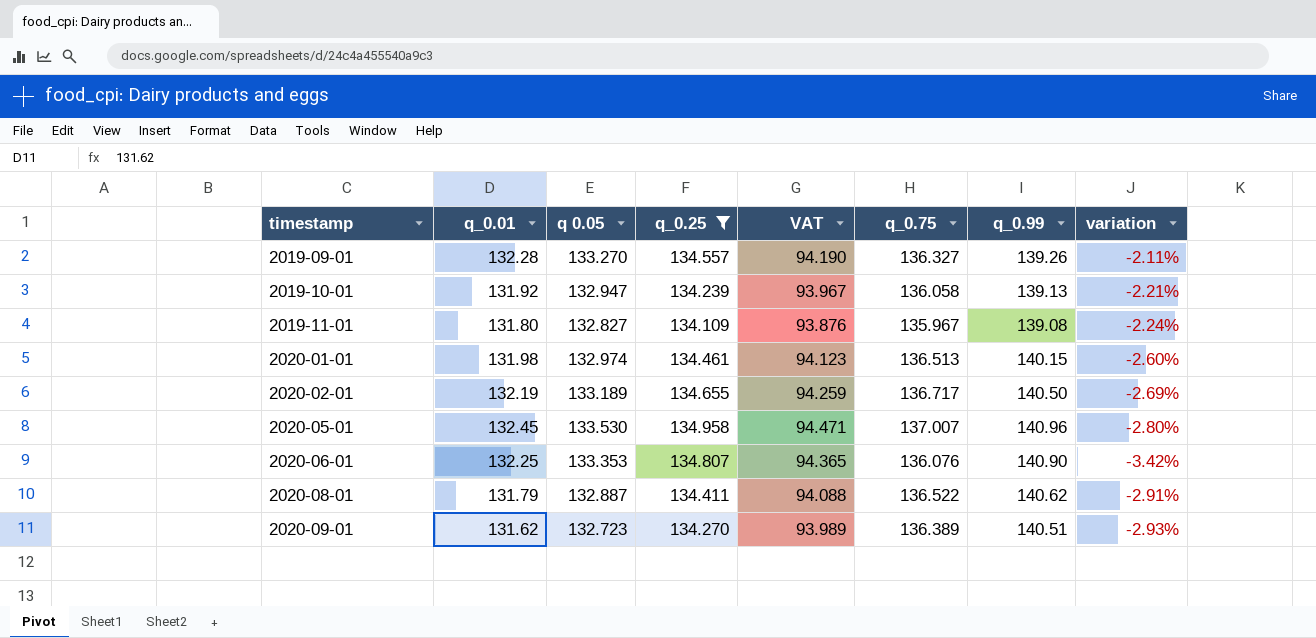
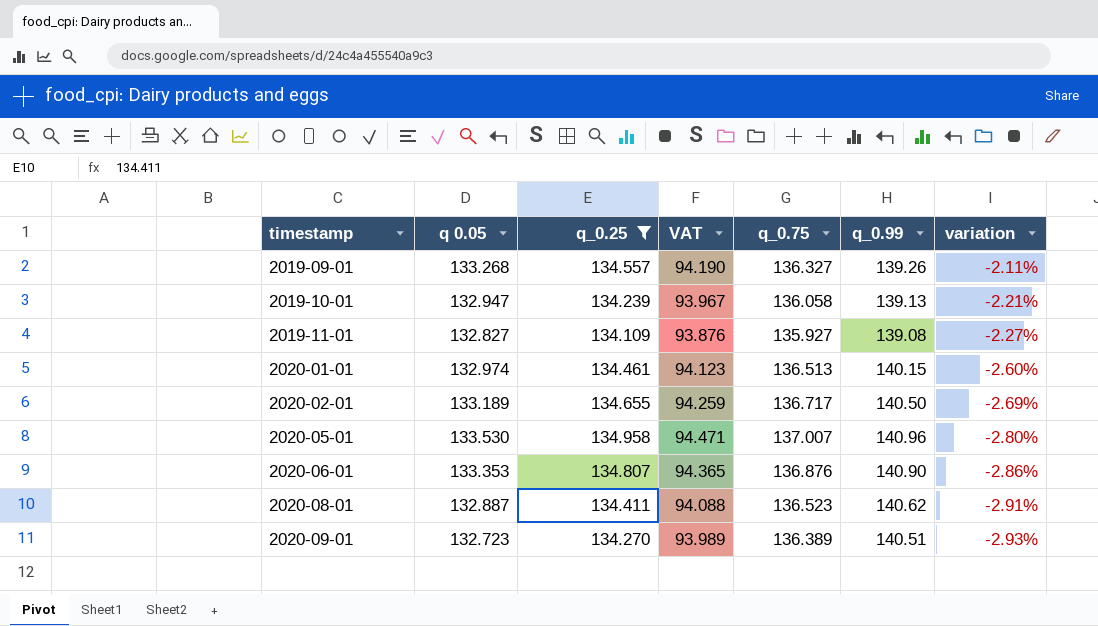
column q_0.01 | position: 2 -> none
2019-09-01 | q 0.05: 133.270 -> 133.268
2019-11-01 | q_0.75: 135.967 -> 135.927
2019-11-01 | variation: -2.24% -> -2.27%
2020-06-01 | q_0.75: 136.076 -> 136.876
2020-06-01 | variation: -3.42% -> -2.86%
2020-08-01 | q_0.75: 136.522 -> 136.523

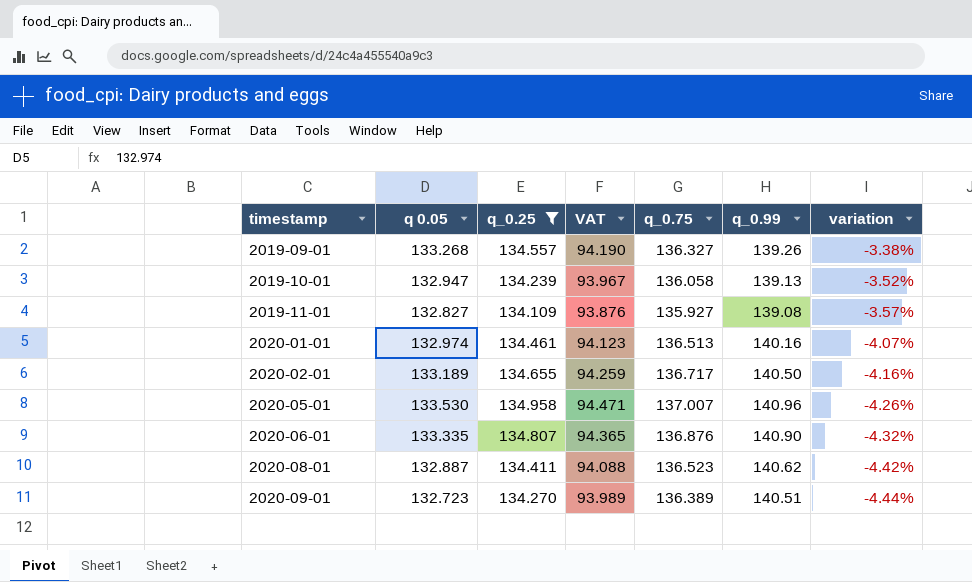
column variation | formula: ([q_0.75] - [q_0.99]) / [q_0.99] -> ([q_0.25] - [q_0.99]) / [q_0.99]
2020-01-01 | q_0.99: 140.15 -> 140.16
2020-06-01 | q 0.05: 133.353 -> 133.335

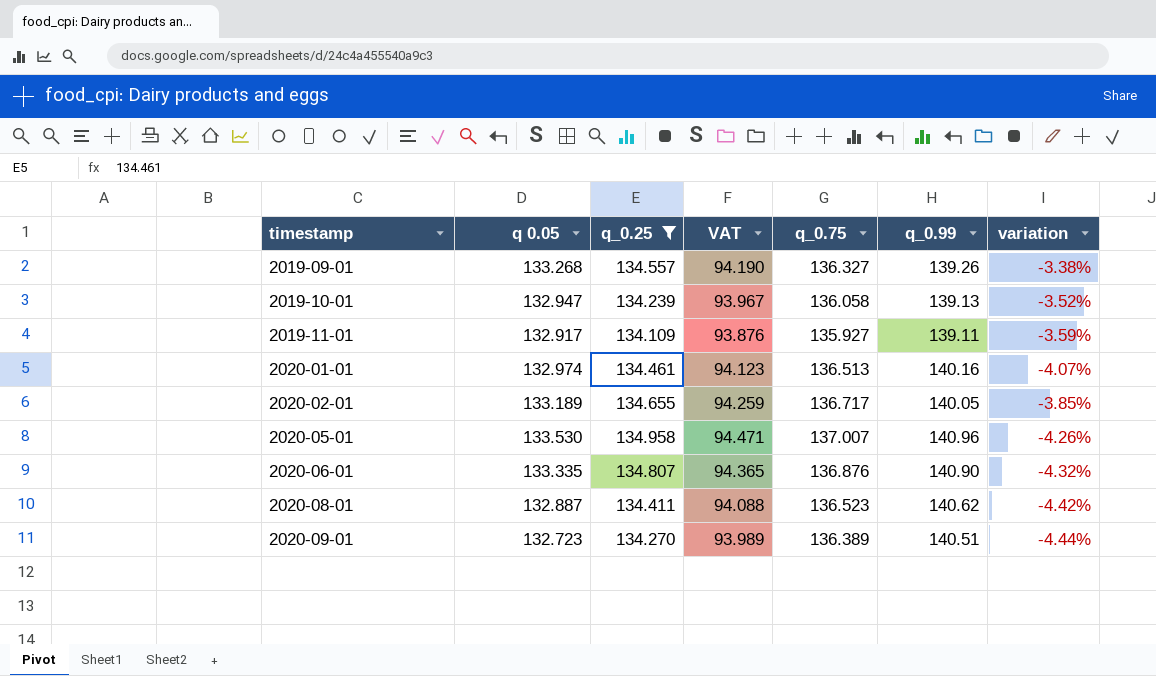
2019-11-01 | q 0.05: 132.827 -> 132.917
2019-11-01 | q_0.99: 139.08 -> 139.11
2019-11-01 | variation: -3.57% -> -3.59%
2020-02-01 | q_0.99: 140.50 -> 140.05
2020-02-01 | variation: -4.16% -> -3.85%

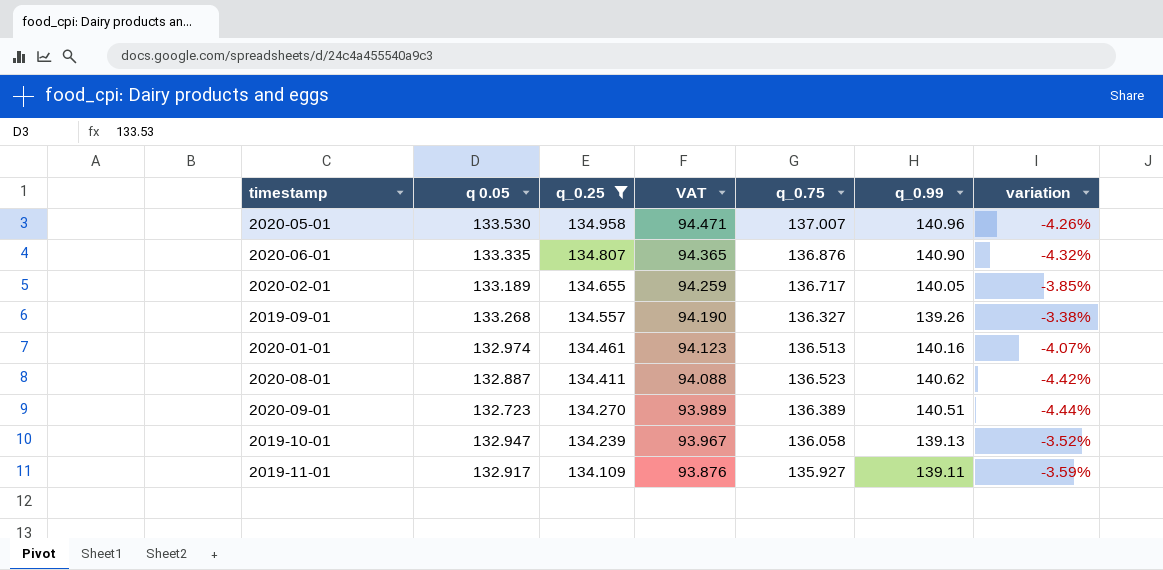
row order: timestamp ascending -> q_0.25 descending

